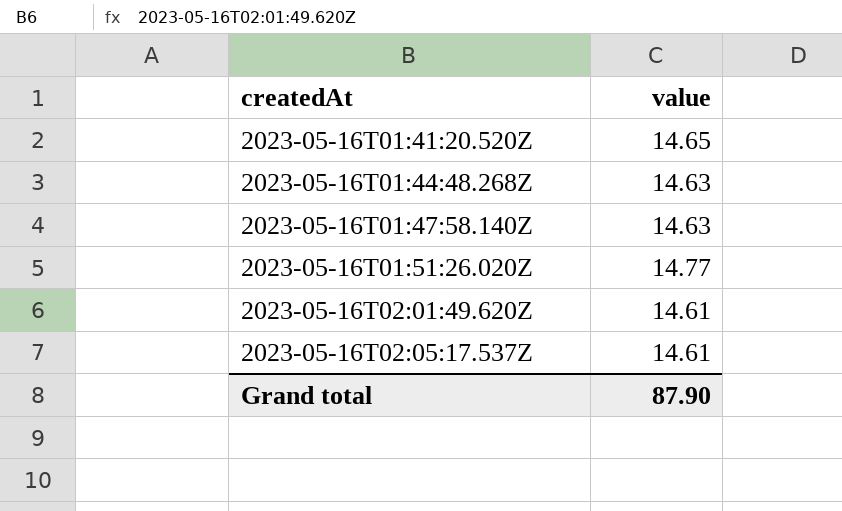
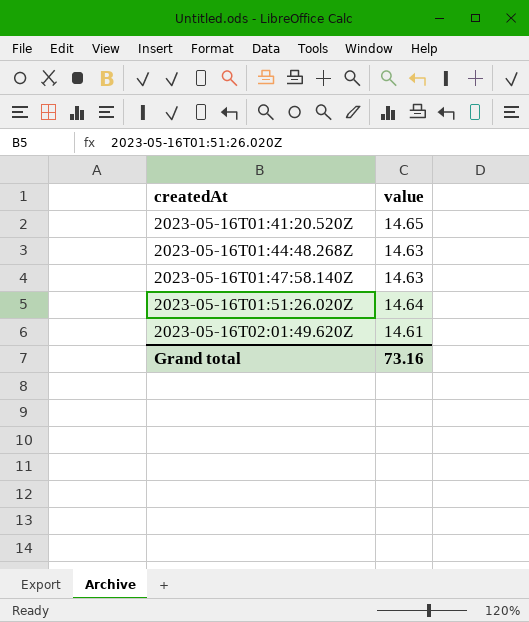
row 2023-05-16T02:05:17.537Z: 14.61 -> none
2023-05-16T01:51:26.020Z | value: 14.77 -> 14.64
Grand total | value: 87.90 -> 73.16

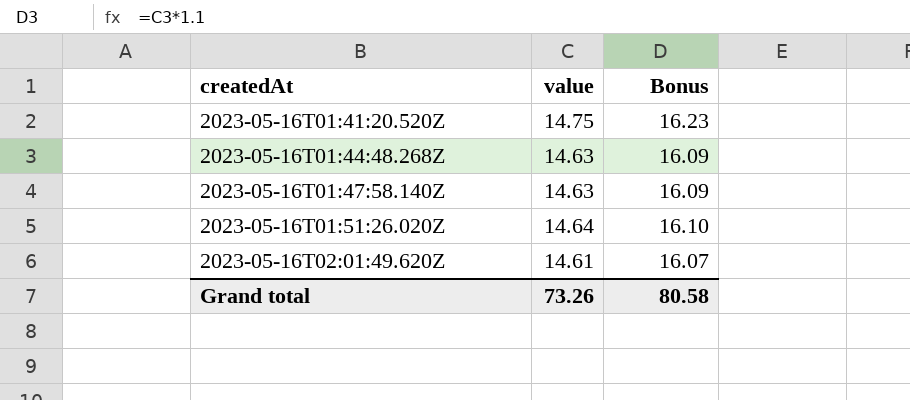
column Bonus | formula: none -> [value] * 1.1
2023-05-16T01:41:20.520Z | value: 14.65 -> 14.75
Grand total | value: 73.16 -> 73.26

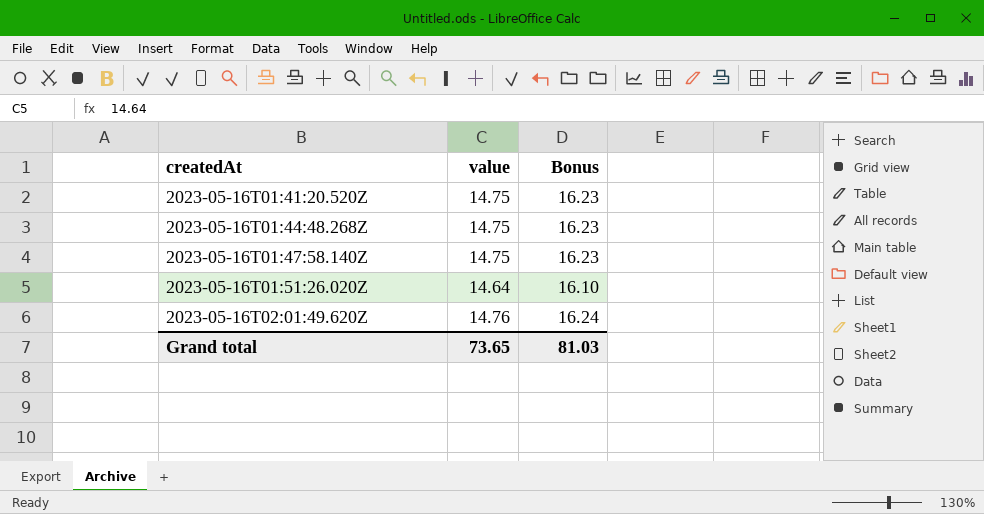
2023-05-16T01:44:48.268Z | value: 14.63 -> 14.75
2023-05-16T01:44:48.268Z | Bonus: 16.09 -> 16.23
2023-05-16T01:47:58.140Z | value: 14.63 -> 14.75
2023-05-16T01:47:58.140Z | Bonus: 16.09 -> 16.23
2023-05-16T02:01:49.620Z | value: 14.61 -> 14.76
2023-05-16T02:01:49.620Z | Bonus: 16.07 -> 16.24
Grand total | value: 73.26 -> 73.65
Grand total | Bonus: 80.58 -> 81.03

